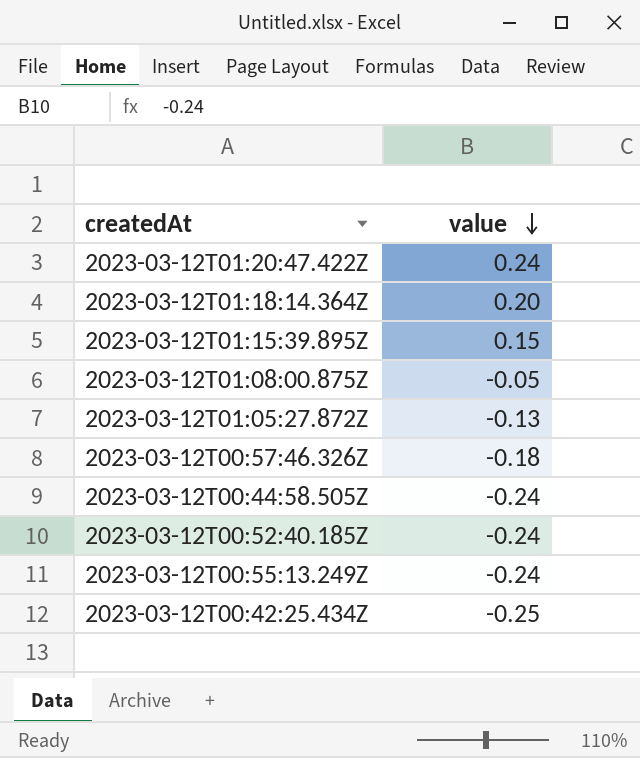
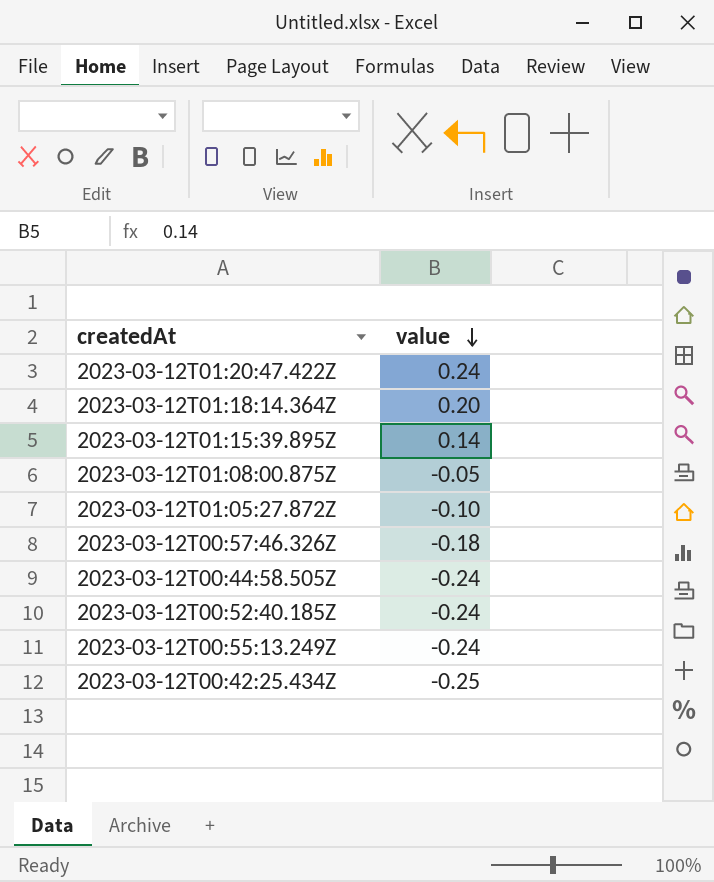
2023-03-12T01:15:39.895Z | value: 0.15 -> 0.14
2023-03-12T01:05:27.872Z | value: -0.13 -> -0.10

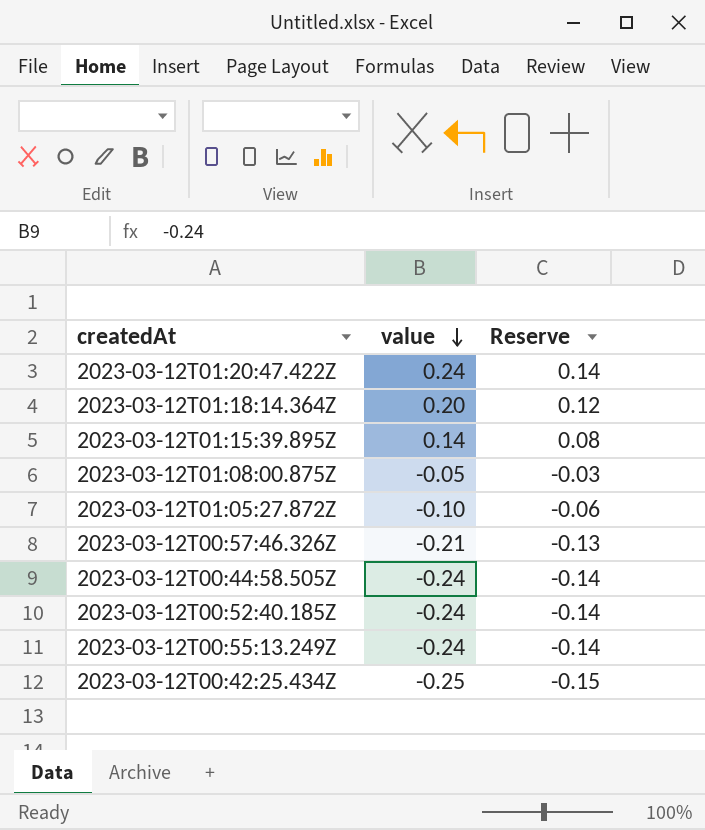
column Reserve | formula: none -> [value] * 0.6
2023-03-12T00:57:46.326Z | value: -0.18 -> -0.21

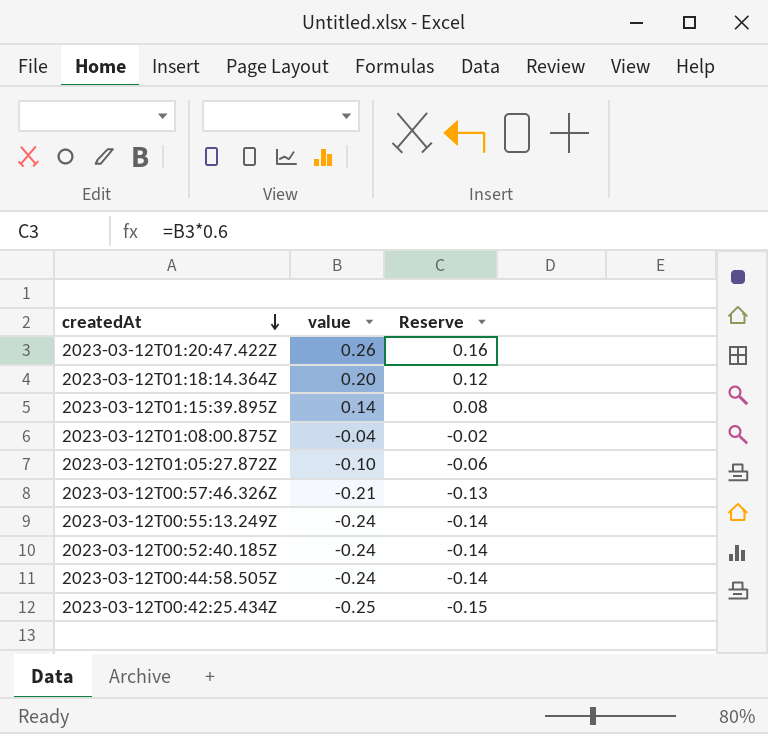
row order: value descending -> createdAt descending
2023-03-12T01:20:47.422Z | value: 0.24 -> 0.26
2023-03-12T01:20:47.422Z | Reserve: 0.14 -> 0.16
2023-03-12T01:08:00.875Z | value: -0.05 -> -0.04
2023-03-12T01:08:00.875Z | Reserve: -0.03 -> -0.02

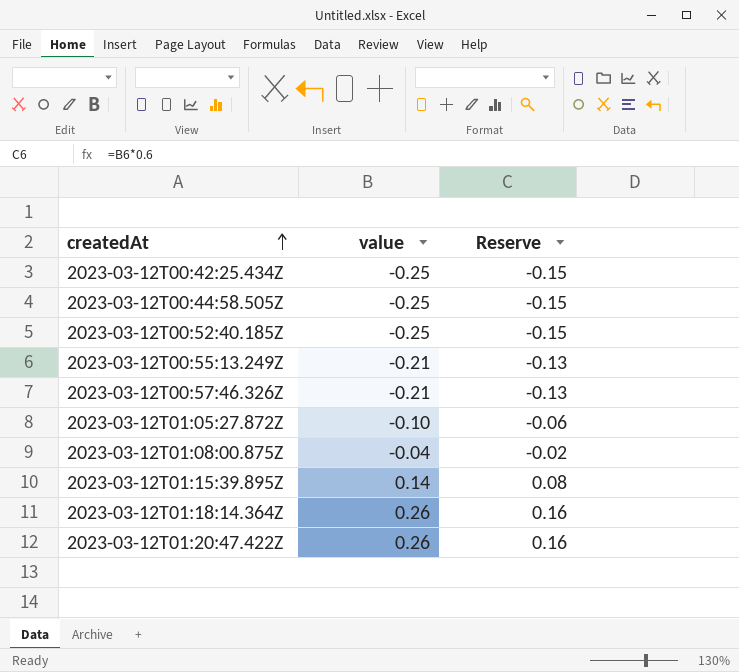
row order: createdAt descending -> createdAt ascending
2023-03-12T00:44:58.505Z | value: -0.24 -> -0.25
2023-03-12T00:44:58.505Z | Reserve: -0.14 -> -0.15
2023-03-12T00:52:40.185Z | value: -0.24 -> -0.25
2023-03-12T00:52:40.185Z | Reserve: -0.14 -> -0.15
2023-03-12T00:55:13.249Z | value: -0.24 -> -0.21
2023-03-12T00:55:13.249Z | Reserve: -0.14 -> -0.13
2023-03-12T01:18:14.364Z | value: 0.20 -> 0.26
2023-03-12T01:18:14.364Z | Reserve: 0.12 -> 0.16

